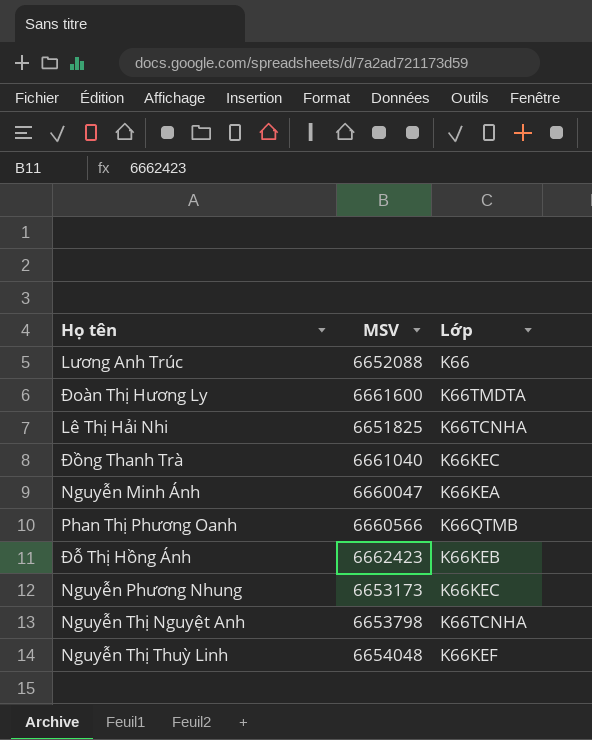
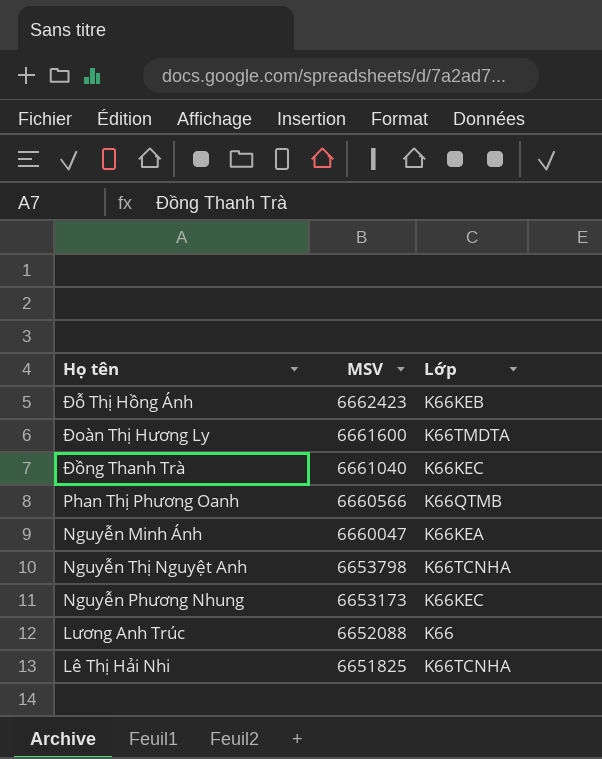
row order: none -> MSV descending
row Nguyễn Thị Thuỳ Linh: 6654048 | K66KEF -> none

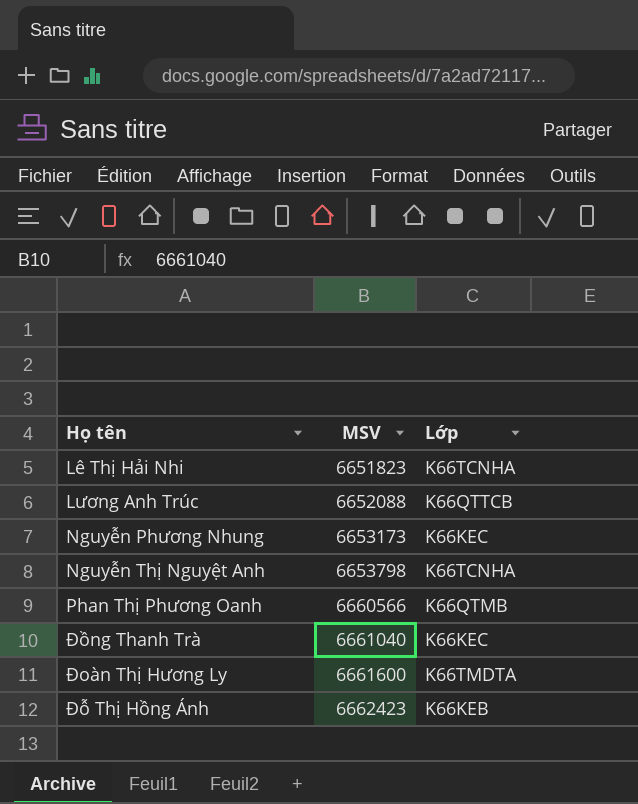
row order: MSV descending -> MSV ascending
row Nguyễn Minh Ánh: 6660047 | K66KEA -> none
Lê Thị Hải Nhi | MSV: 6651825 -> 6651823
Lương Anh Trúc | Lớp: K66 -> K66QTTCB

